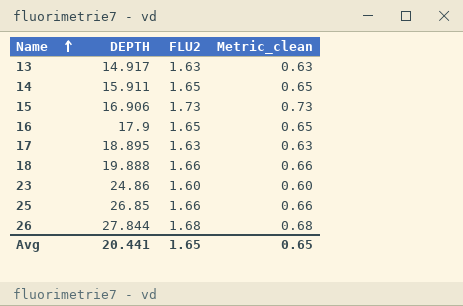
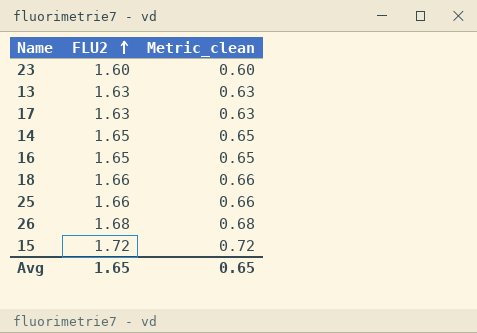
row order: Name ascending -> FLU2 ascending
column DEPTH | position: 2 -> none
15 | FLU2: 1.73 -> 1.72
15 | Metric_clean: 0.73 -> 0.72

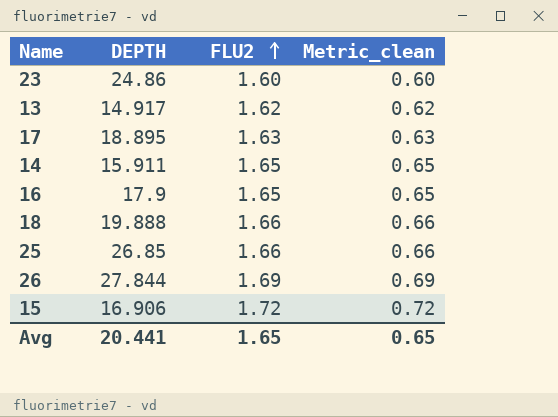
column DEPTH | position: none -> 2
13 | FLU2: 1.63 -> 1.62
13 | Metric_clean: 0.63 -> 0.62
26 | FLU2: 1.68 -> 1.69
26 | Metric_clean: 0.68 -> 0.69

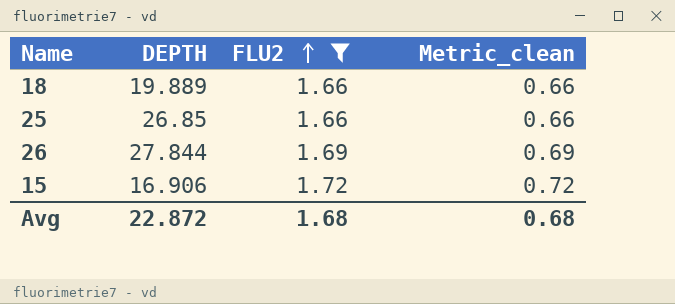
filter: none -> FLU2 >= 1.66
18 | DEPTH: 19.888 -> 19.889
Avg | DEPTH: 20.441 -> 22.872
Avg | FLU2: 1.65 -> 1.68
Avg | Metric_clean: 0.65 -> 0.68

